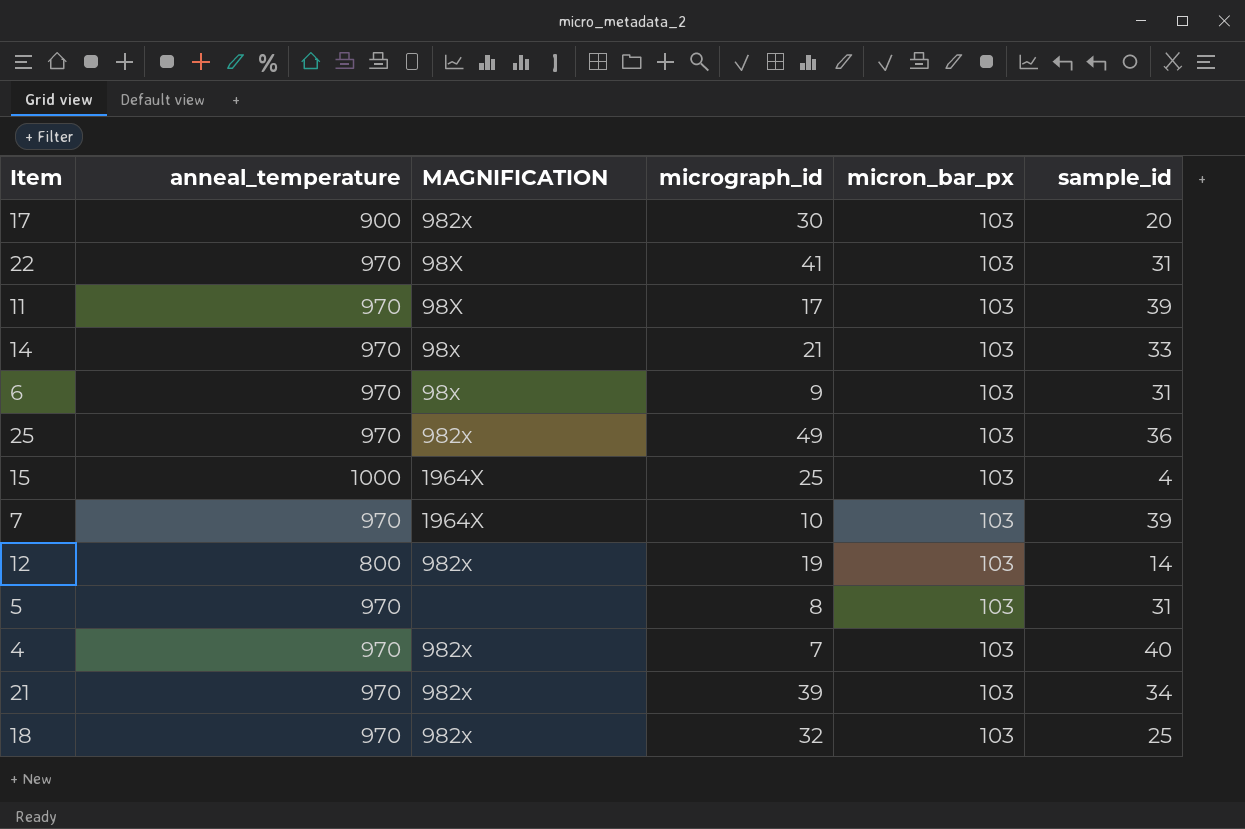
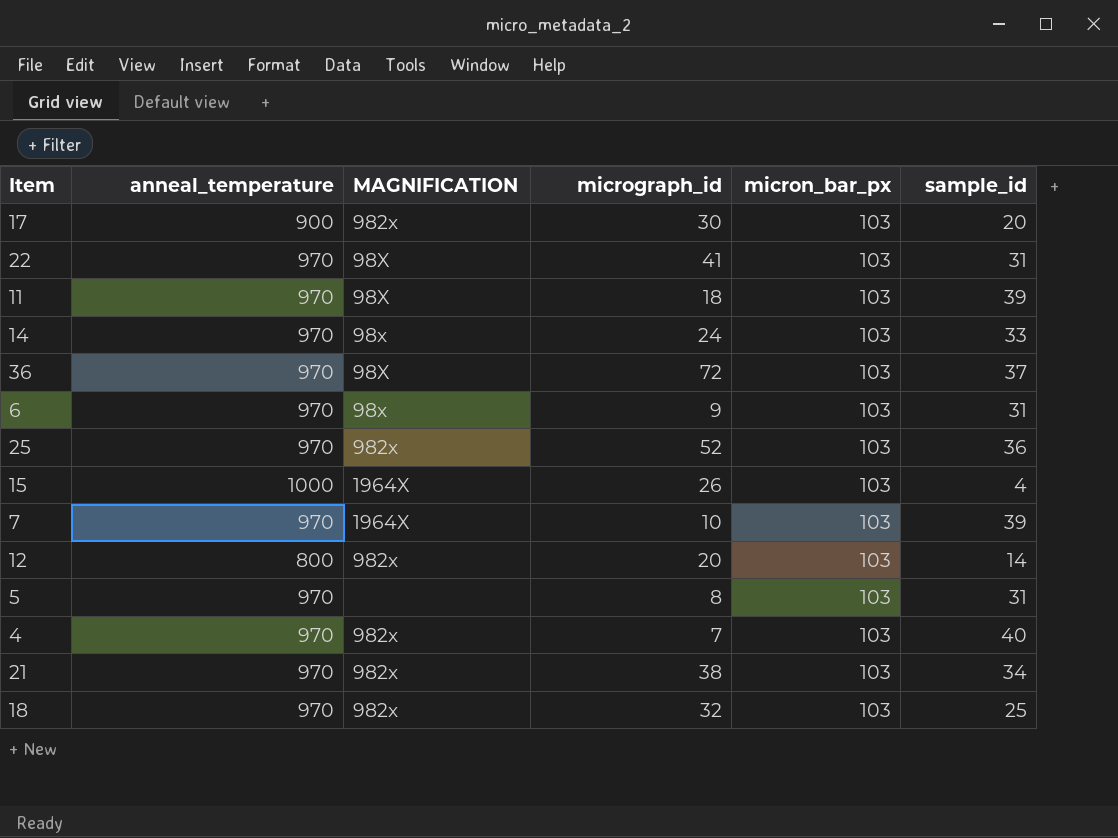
11 | micrograph_id: 17 -> 18
14 | micrograph_id: 21 -> 24
row 36: none -> 970 | 98X | 72 | 103 | 37
25 | micrograph_id: 49 -> 52
15 | micrograph_id: 25 -> 26
12 | micrograph_id: 19 -> 20
21 | micrograph_id: 39 -> 38

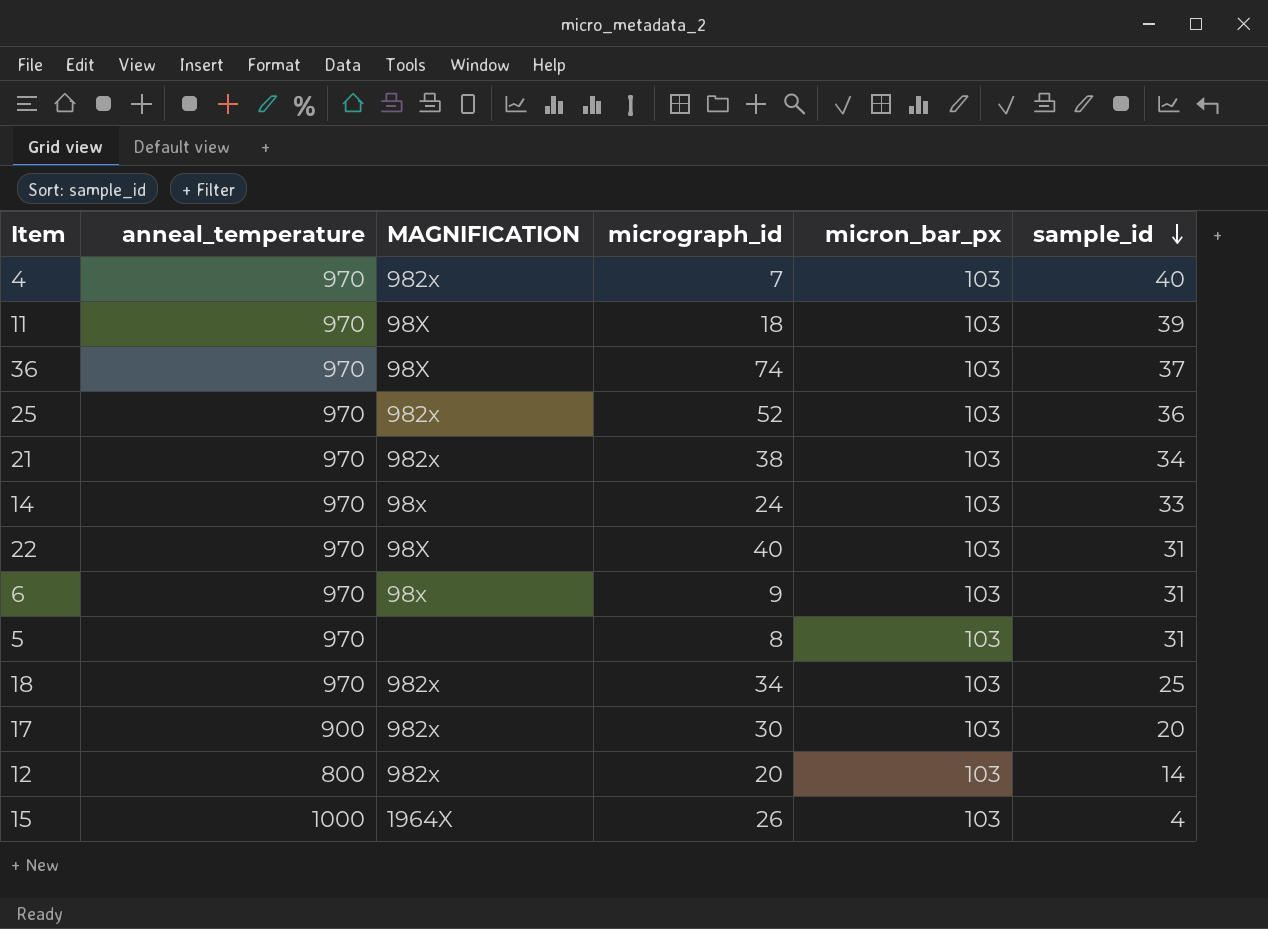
row order: none -> sample_id descending
row 7: 970 | 1964X | 10 | 103 | 39 -> none
36 | micrograph_id: 72 -> 74
22 | micrograph_id: 41 -> 40
18 | micrograph_id: 32 -> 34

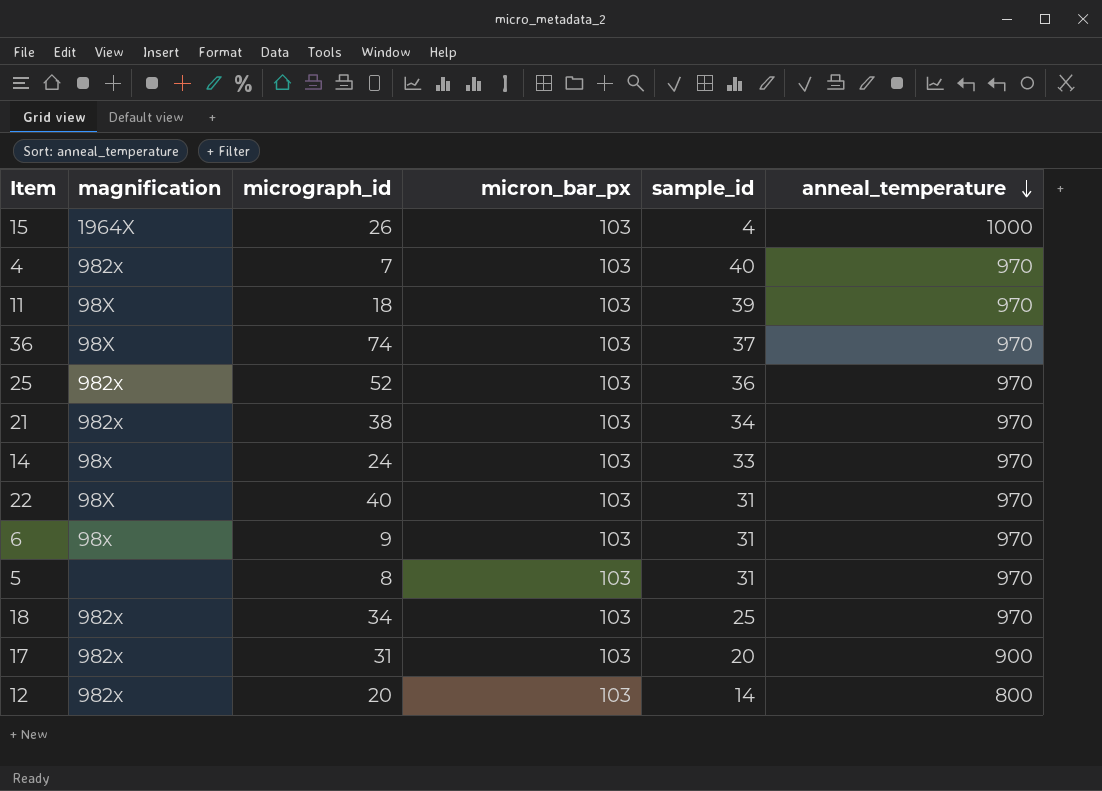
row order: sample_id descending -> anneal_temperature descending
column name: MAGNIFICATION -> magnification
column anneal_temperature | position: 2 -> 6
17 | micrograph_id: 30 -> 31

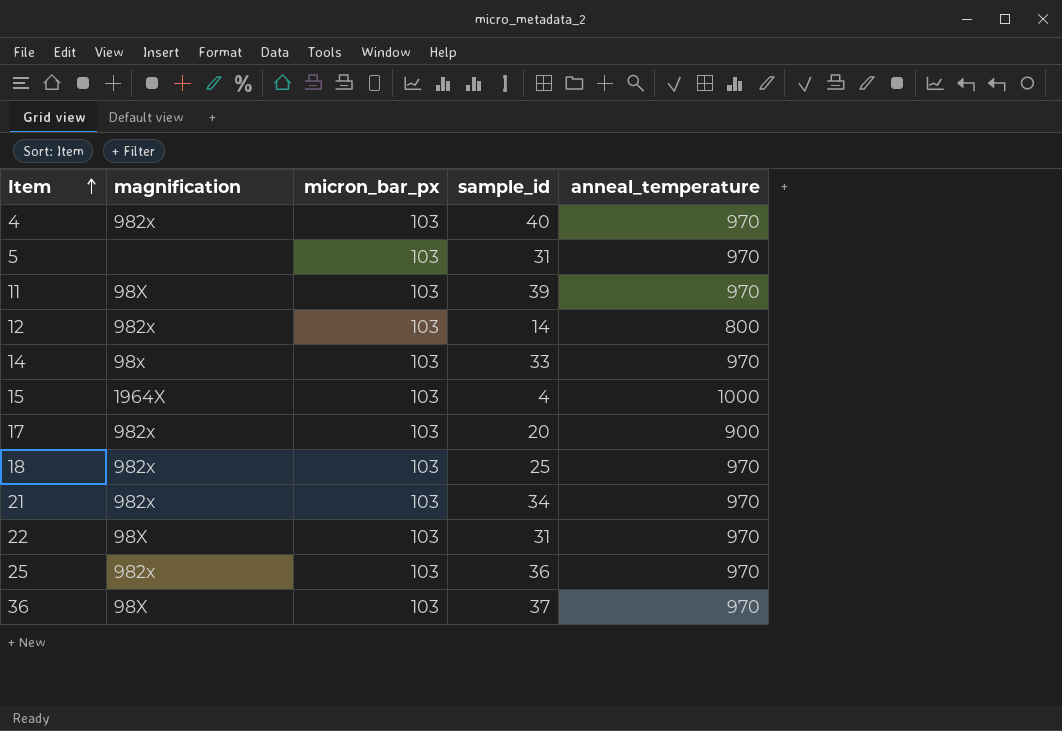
row order: anneal_temperature descending -> Item ascending
column micrograph_id | position: 3 -> none
row 6: 98x | 9 | 103 | 31 | 970 -> none

